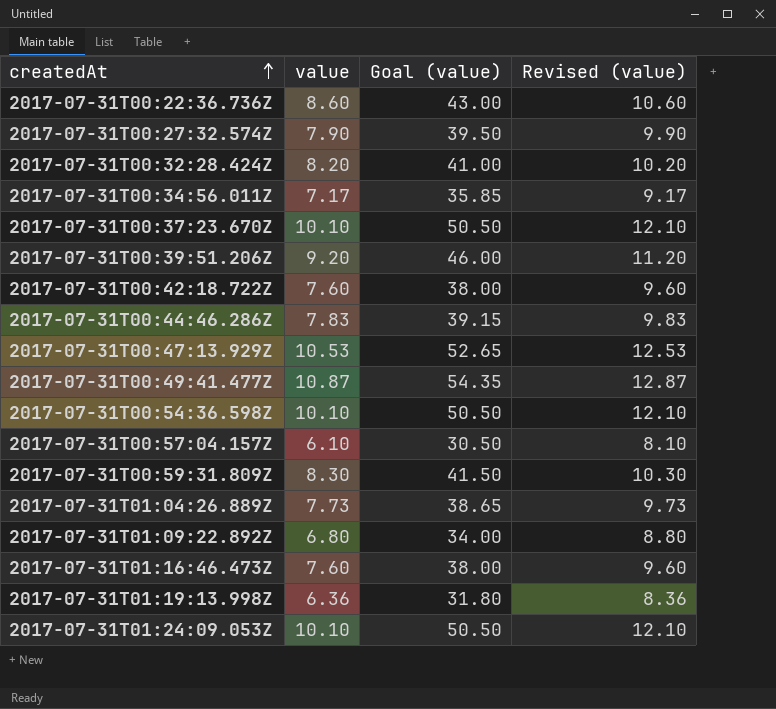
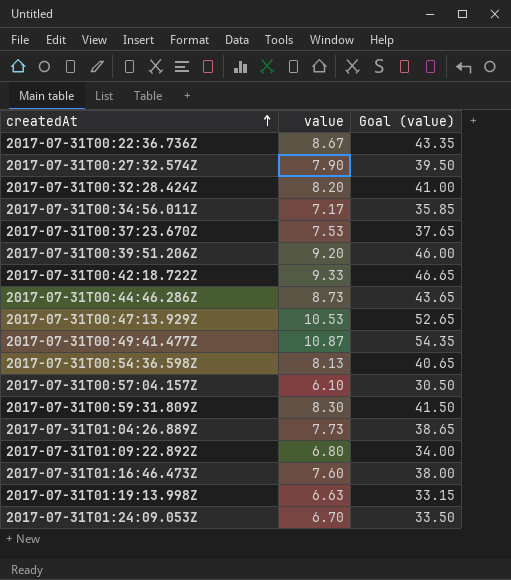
column Revised (value) | formula: [value] + 2 -> none
2017-07-31T00:22:36.736Z | value: 8.60 -> 8.67
2017-07-31T00:22:36.736Z | Goal (value): 43.00 -> 43.35
2017-07-31T00:37:23.670Z | value: 10.10 -> 7.53
2017-07-31T00:37:23.670Z | Goal (value): 50.50 -> 37.65
2017-07-31T00:42:18.722Z | value: 7.60 -> 9.33
2017-07-31T00:42:18.722Z | Goal (value): 38.00 -> 46.65
2017-07-31T00:44:46.286Z | value: 7.83 -> 8.73
2017-07-31T00:44:46.286Z | Goal (value): 39.15 -> 43.65
2017-07-31T00:54:36.598Z | value: 10.10 -> 8.13
2017-07-31T00:54:36.598Z | Goal (value): 50.50 -> 40.65
2017-07-31T01:19:13.998Z | value: 6.36 -> 6.63
2017-07-31T01:19:13.998Z | Goal (value): 31.80 -> 33.15
2017-07-31T01:24:09.053Z | value: 10.10 -> 6.70
2017-07-31T01:24:09.053Z | Goal (value): 50.50 -> 33.50

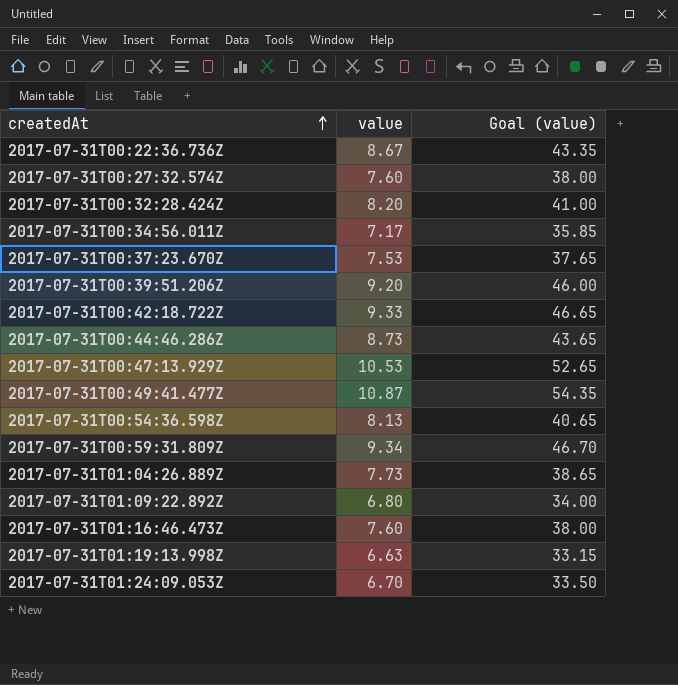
row 2017-07-31T00:57:04.157Z: 6.10 | 30.50 -> none
2017-07-31T00:27:32.574Z | value: 7.90 -> 7.60
2017-07-31T00:27:32.574Z | Goal (value): 39.50 -> 38.00
2017-07-31T00:59:31.809Z | value: 8.30 -> 9.34
2017-07-31T00:59:31.809Z | Goal (value): 41.50 -> 46.70

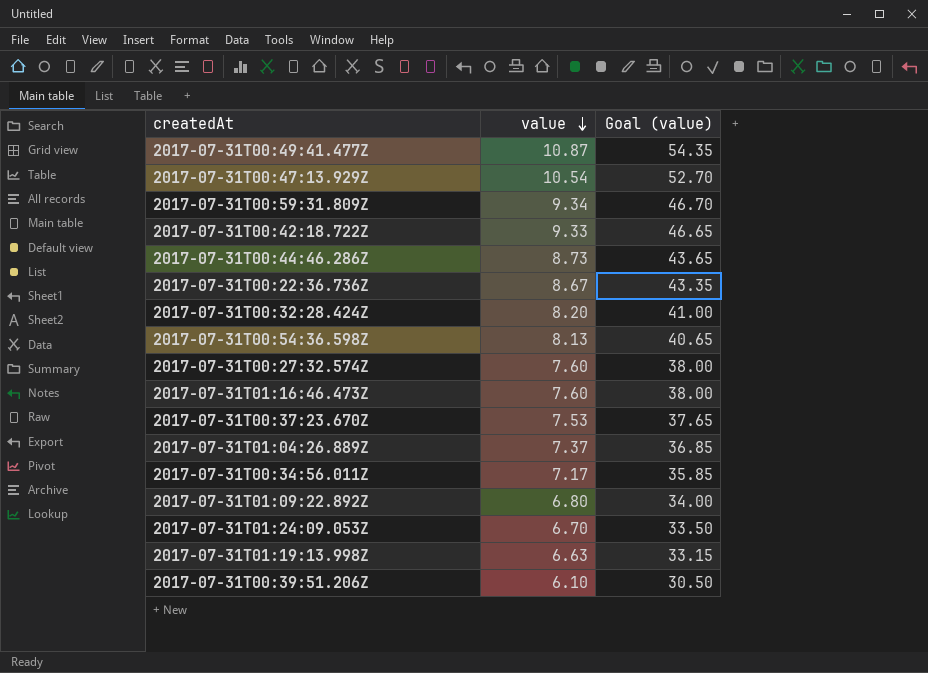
row order: createdAt ascending -> value descending
2017-07-31T00:47:13.929Z | value: 10.53 -> 10.54
2017-07-31T00:47:13.929Z | Goal (value): 52.65 -> 52.70
2017-07-31T01:04:26.889Z | value: 7.73 -> 7.37
2017-07-31T01:04:26.889Z | Goal (value): 38.65 -> 36.85
2017-07-31T00:39:51.206Z | value: 9.20 -> 6.10
2017-07-31T00:39:51.206Z | Goal (value): 46.00 -> 30.50

